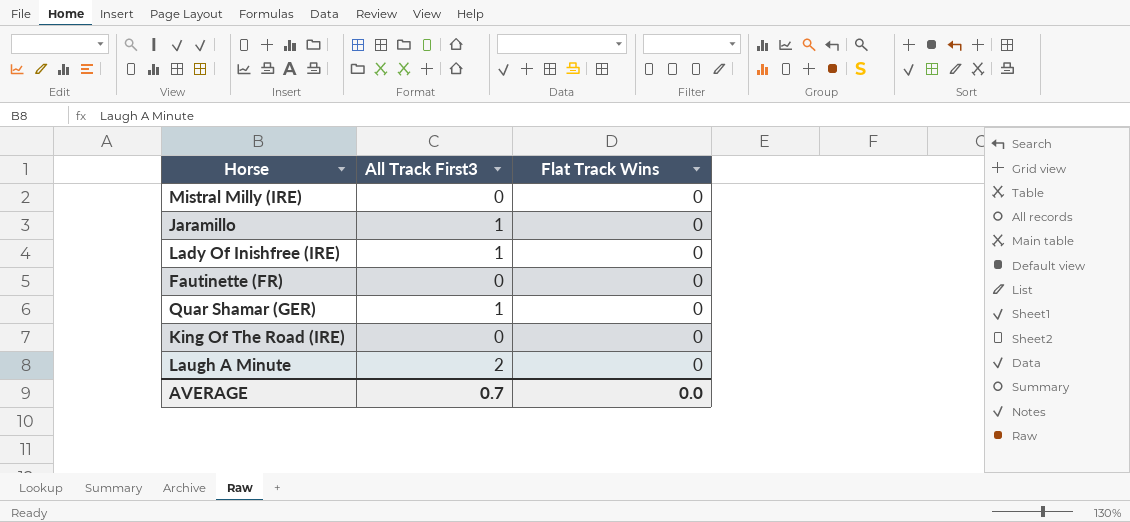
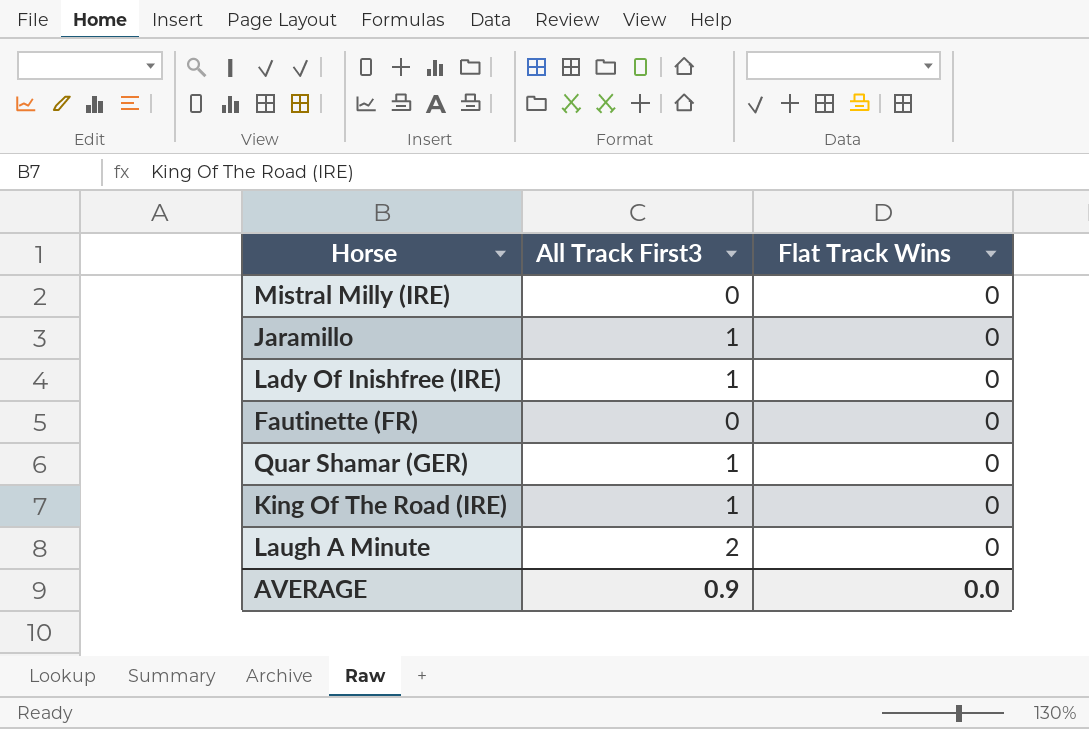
King Of The Road (IRE) | All Track First3: 0 -> 1
AVERAGE | All Track First3: 0.7 -> 0.9

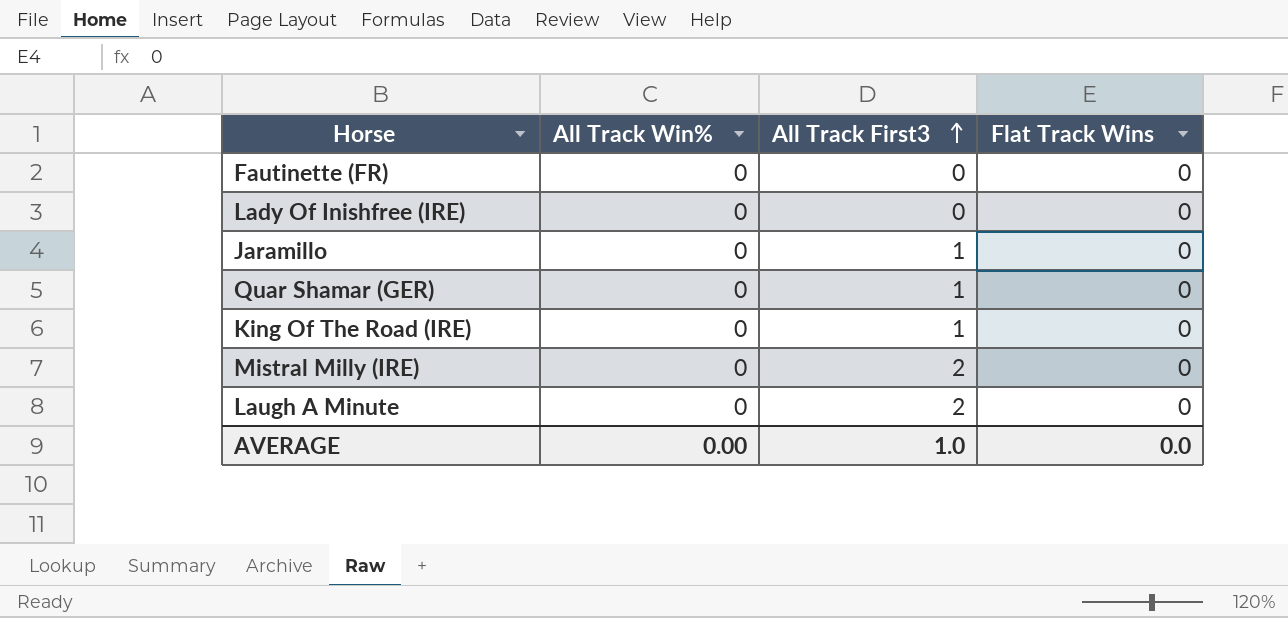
row order: none -> All Track First3 ascending
column All Track Win% | position: none -> 2
Lady Of Inishfree (IRE) | All Track First3: 1 -> 0
Mistral Milly (IRE) | All Track First3: 0 -> 2
AVERAGE | All Track First3: 0.9 -> 1.0

